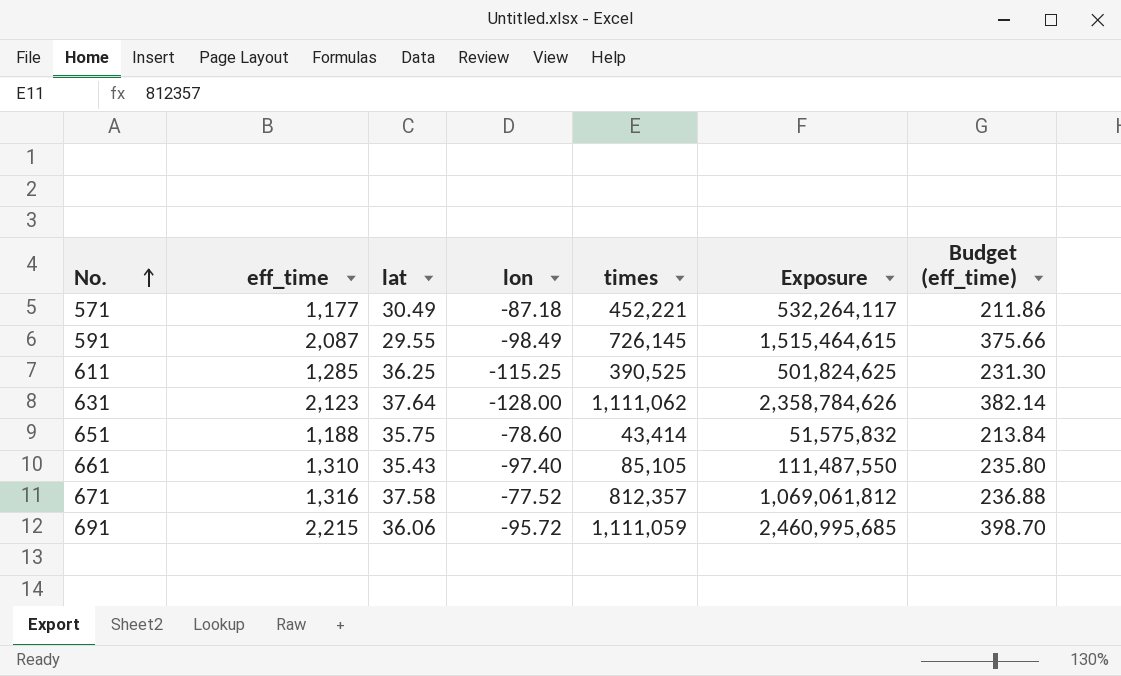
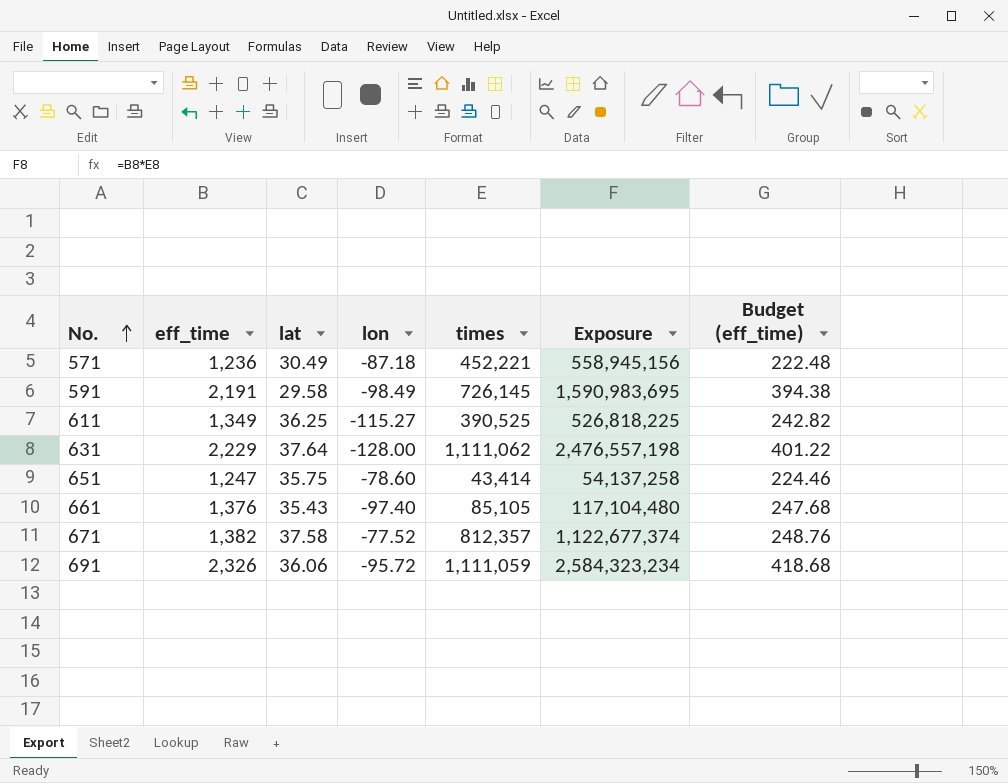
571 | eff_time: 1,177 -> 1,236
571 | Exposure: 532,264,117 -> 558,945,156
571 | Budget (eff_time): 211.86 -> 222.48
591 | eff_time: 2,087 -> 2,191
591 | lat: 29.55 -> 29.58
591 | Exposure: 1,515,464,615 -> 1,590,983,695
591 | Budget (eff_time): 375.66 -> 394.38
611 | eff_time: 1,285 -> 1,349
611 | lon: -115.25 -> -115.27
611 | Exposure: 501,824,625 -> 526,818,225
611 | Budget (eff_time): 231.30 -> 242.82
631 | eff_time: 2,123 -> 2,229
631 | Exposure: 2,358,784,626 -> 2,476,557,198
631 | Budget (eff_time): 382.14 -> 401.22
651 | eff_time: 1,188 -> 1,247
651 | Exposure: 51,575,832 -> 54,137,258
651 | Budget (eff_time): 213.84 -> 224.46
661 | eff_time: 1,310 -> 1,376
661 | Exposure: 111,487,550 -> 117,104,480
661 | Budget (eff_time): 235.80 -> 247.68
671 | eff_time: 1,316 -> 1,382
671 | Exposure: 1,069,061,812 -> 1,122,677,374
671 | Budget (eff_time): 236.88 -> 248.76
691 | eff_time: 2,215 -> 2,326
691 | Exposure: 2,460,995,685 -> 2,584,323,234
691 | Budget (eff_time): 398.70 -> 418.68

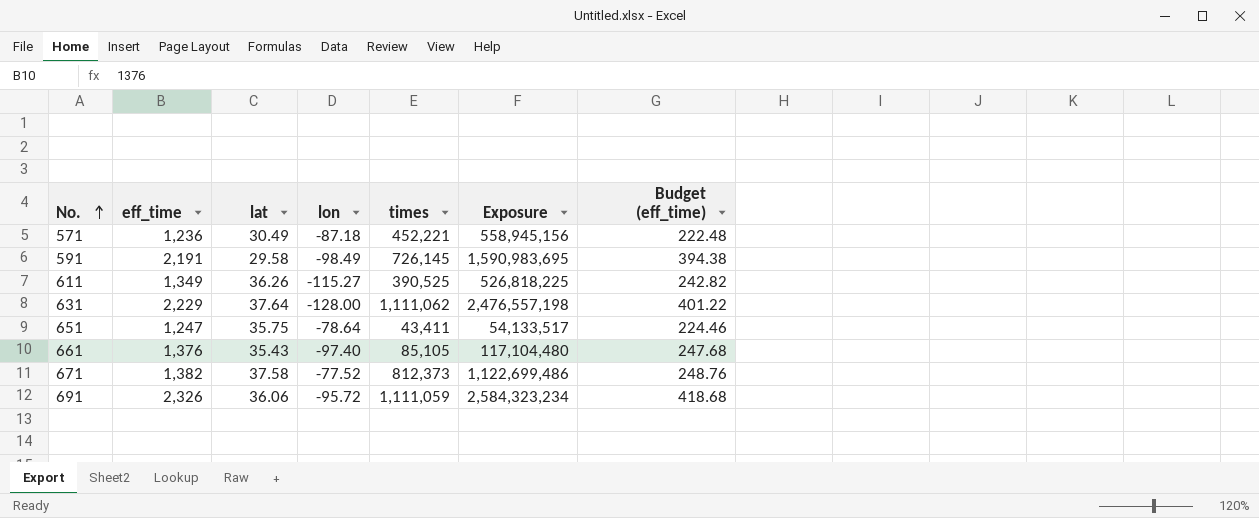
611 | lat: 36.25 -> 36.26
651 | lon: -78.60 -> -78.64
651 | times: 43,414 -> 43,411
651 | Exposure: 54,137,258 -> 54,133,517
671 | times: 812,357 -> 812,373
671 | Exposure: 1,122,677,374 -> 1,122,699,486

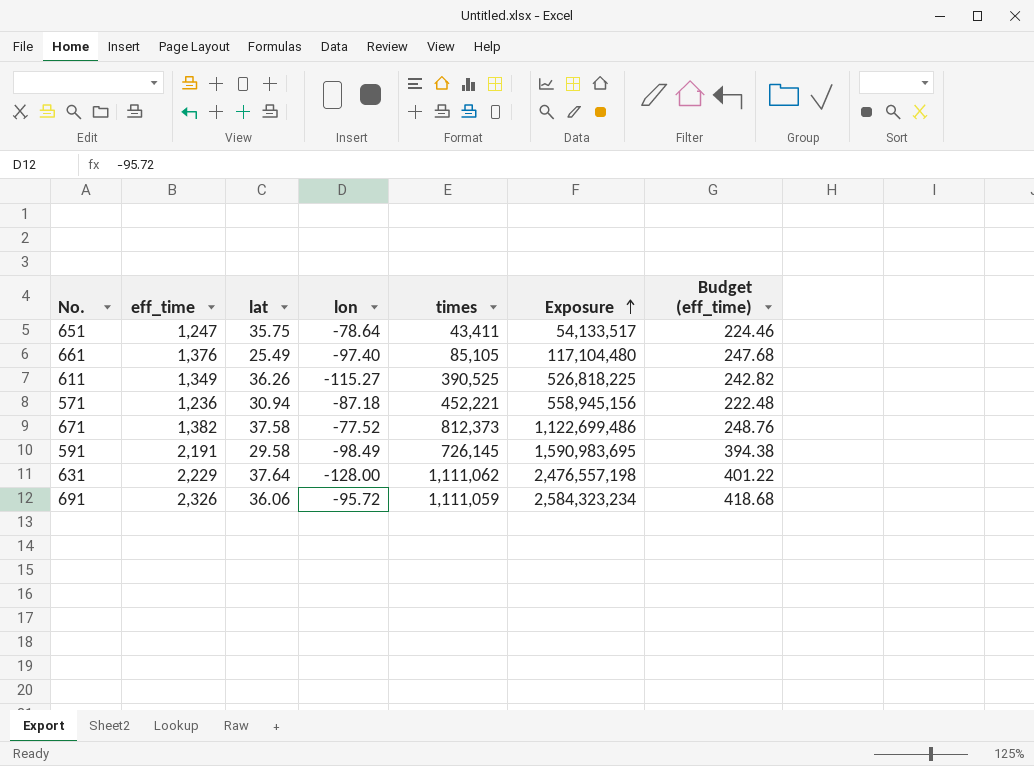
row order: No. ascending -> Exposure ascending
661 | lat: 35.43 -> 25.49
571 | lat: 30.49 -> 30.94

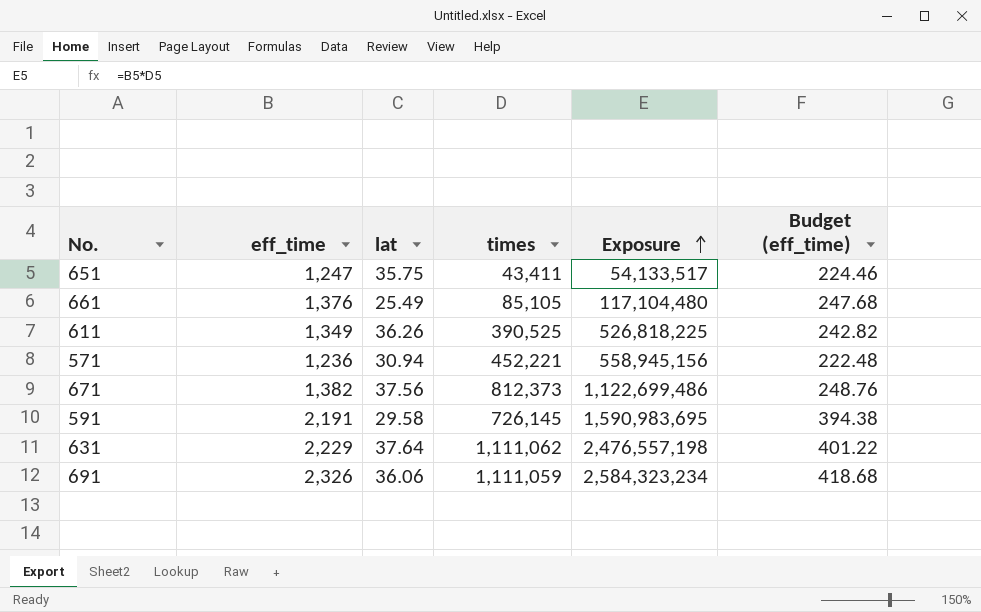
column lon | position: 4 -> none
671 | lat: 37.58 -> 37.56

